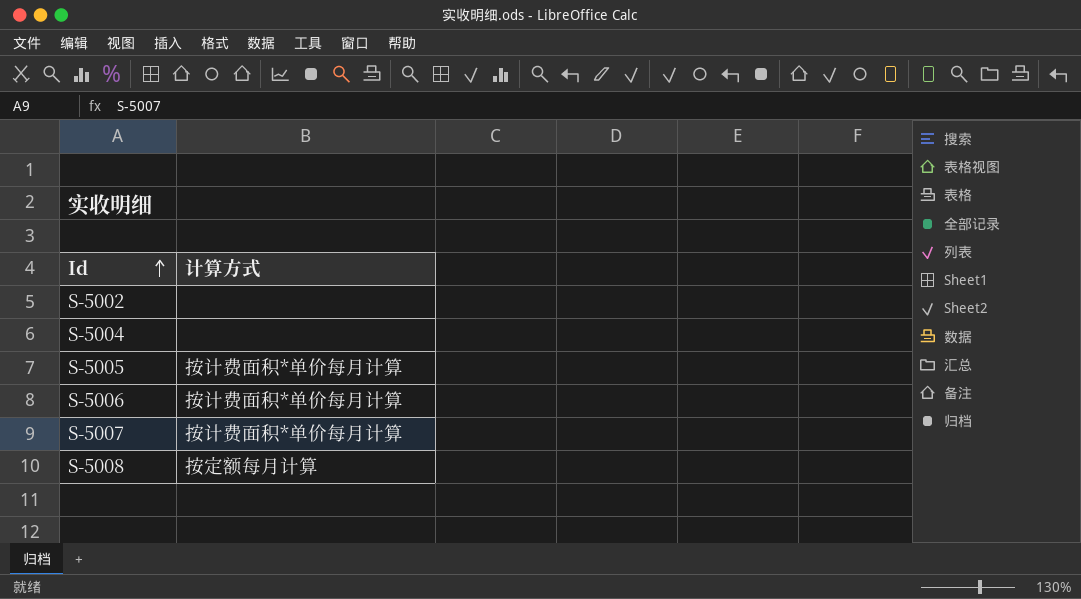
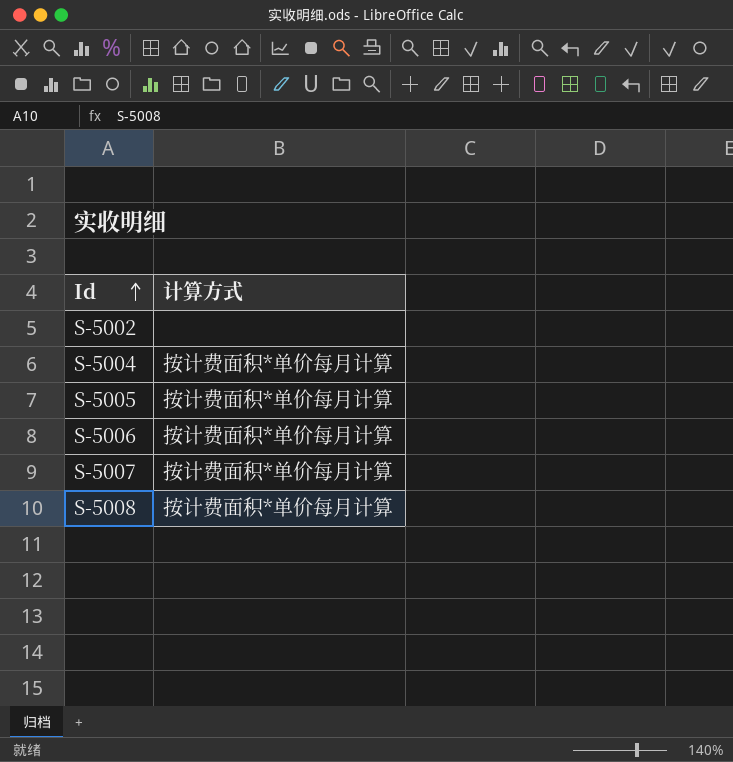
S-5004 | 计算方式: none -> 按计费面积*单价每月计算
S-5008 | 计算方式: 按定额每月计算 -> 按计费面积*单价每月计算

